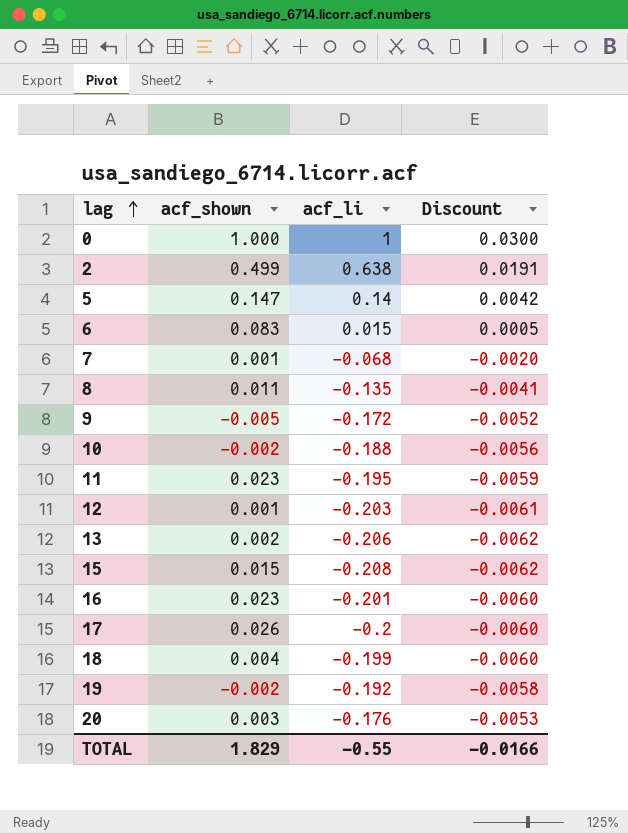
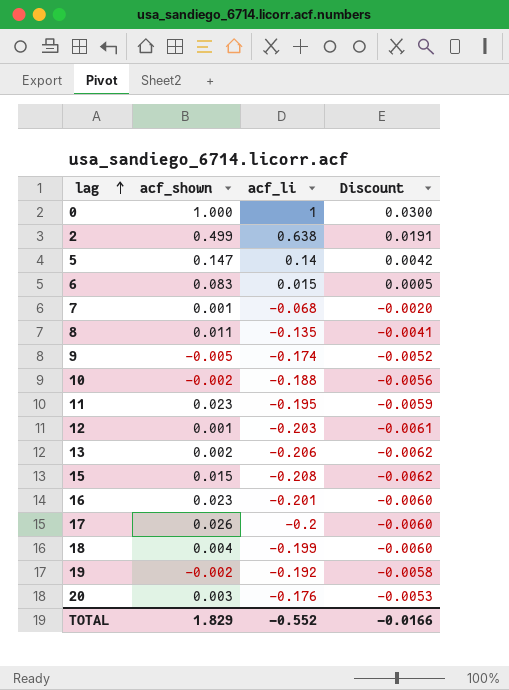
9 | acf_li: -0.172 -> -0.174
TOTAL | acf_li: -0.55 -> -0.552

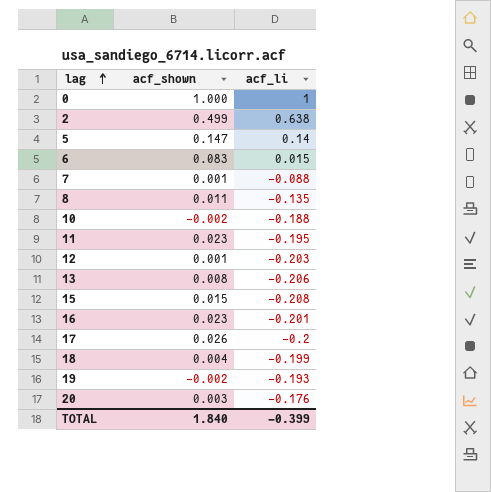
column Discount | formula: [acf_li] * 0.03 -> none
row 9: -0.005 | -0.174 | -0.0052 -> none
7 | acf_li: -0.068 -> -0.088
13 | acf_shown: 0.002 -> 0.008
19 | acf_li: -0.192 -> -0.193
TOTAL | acf_shown: 1.829 -> 1.840
TOTAL | acf_li: -0.552 -> -0.399

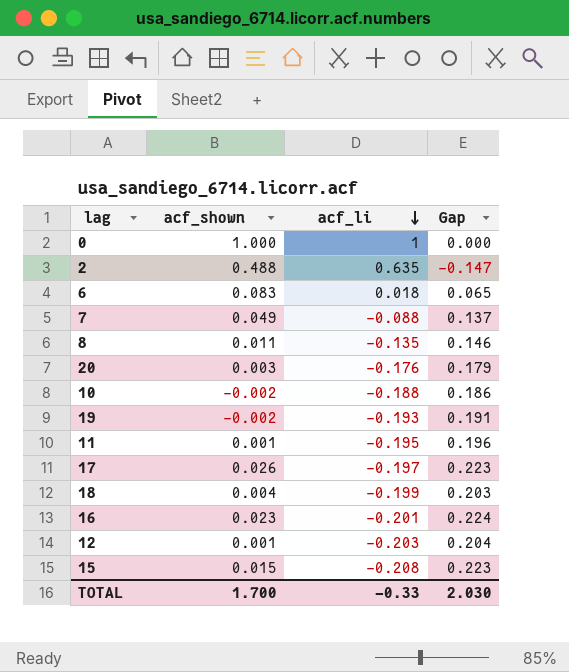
row order: lag ascending -> acf_li descending
column Gap | formula: none -> [acf_shown] - [acf_li]
row 5: 0.147 | 0.14 -> none
row 13: 0.008 | -0.206 -> none
2 | acf_shown: 0.499 -> 0.488
2 | acf_li: 0.638 -> 0.635
6 | acf_li: 0.015 -> 0.018
7 | acf_shown: 0.001 -> 0.049
11 | acf_shown: 0.023 -> 0.001
17 | acf_li: -0.2 -> -0.197
TOTAL | acf_shown: 1.840 -> 1.700
TOTAL | acf_li: -0.399 -> -0.33

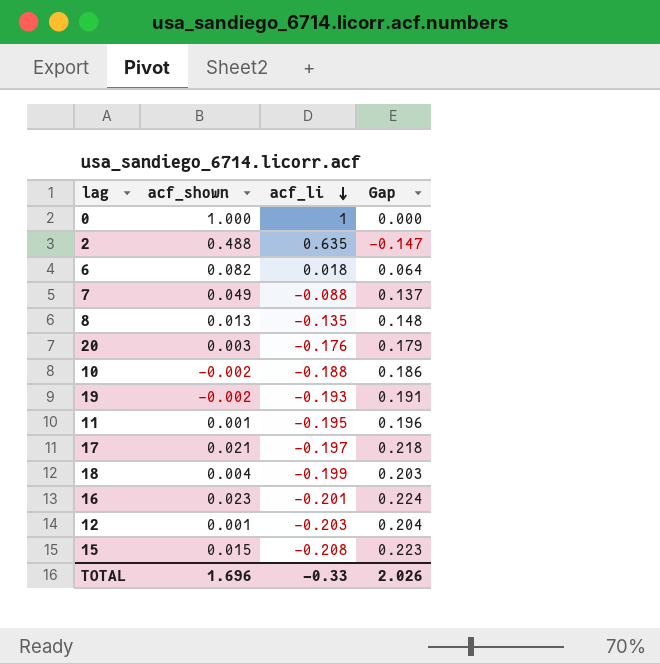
6 | acf_shown: 0.083 -> 0.082
6 | Gap: 0.065 -> 0.064
8 | acf_shown: 0.011 -> 0.013
8 | Gap: 0.146 -> 0.148
17 | acf_shown: 0.026 -> 0.021
17 | Gap: 0.223 -> 0.218
TOTAL | acf_shown: 1.700 -> 1.696
TOTAL | Gap: 2.030 -> 2.026

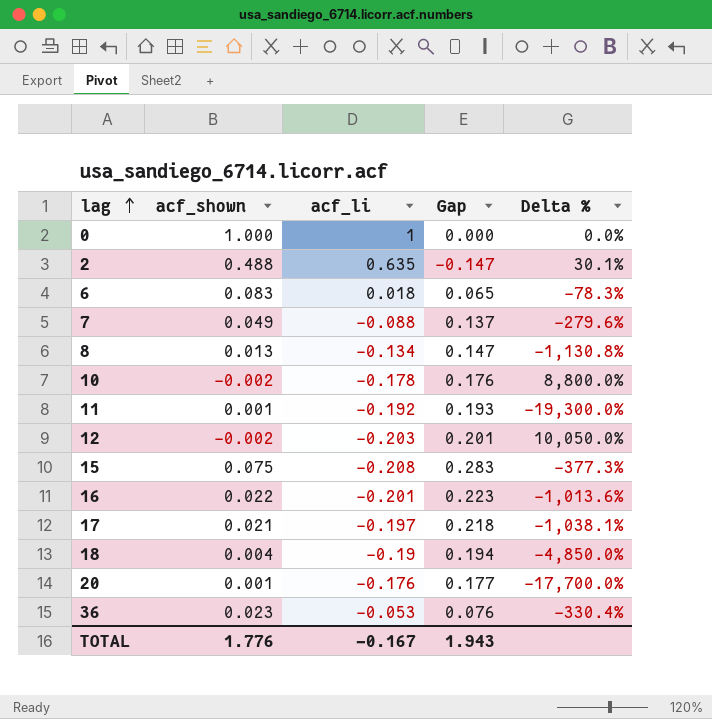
row order: acf_li descending -> lag ascending
column Delta % | formula: none -> ([acf_li] - [acf_shown]) / [acf_shown]
row 19: -0.002 | -0.193 | 0.191 -> none
6 | acf_shown: 0.082 -> 0.083
6 | Gap: 0.064 -> 0.065
8 | acf_li: -0.135 -> -0.134
8 | Gap: 0.148 -> 0.147
10 | acf_li: -0.188 -> -0.178
10 | Gap: 0.186 -> 0.176
11 | acf_li: -0.195 -> -0.192
11 | Gap: 0.196 -> 0.193
12 | acf_shown: 0.001 -> -0.002
12 | Gap: 0.204 -> 0.201
15 | acf_shown: 0.015 -> 0.075
15 | Gap: 0.223 -> 0.283
16 | acf_shown: 0.023 -> 0.022
16 | Gap: 0.224 -> 0.223
18 | acf_li: -0.199 -> -0.19
18 | Gap: 0.203 -> 0.194
20 | acf_shown: 0.003 -> 0.001
20 | Gap: 0.179 -> 0.177
row 36: none -> 0.023 | -0.053 | 0.076 | -330.4%
TOTAL | acf_shown: 1.696 -> 1.776
TOTAL | acf_li: -0.33 -> -0.167
TOTAL | Gap: 2.026 -> 1.943

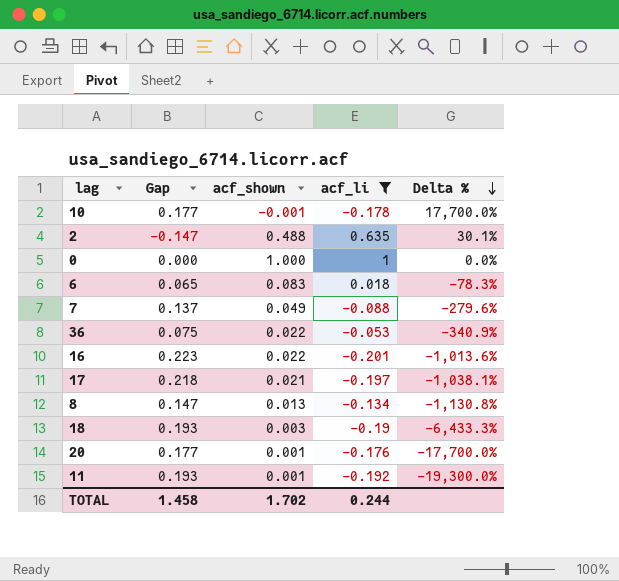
filter: none -> acf_li >= -0.201
row order: lag ascending -> Delta % descending
column Gap | position: 4 -> 2
10 | Gap: 0.176 -> 0.177
10 | acf_shown: -0.002 -> -0.001
10 | Delta %: 8,800.0% -> 17,700.0%
36 | Gap: 0.076 -> 0.075
36 | acf_shown: 0.023 -> 0.022
36 | Delta %: -330.4% -> -340.9%
18 | Gap: 0.194 -> 0.193
18 | acf_shown: 0.004 -> 0.003
18 | Delta %: -4,850.0% -> -6,433.3%
TOTAL | Gap: 1.943 -> 1.458
TOTAL | acf_shown: 1.776 -> 1.702
TOTAL | acf_li: -0.167 -> 0.244

